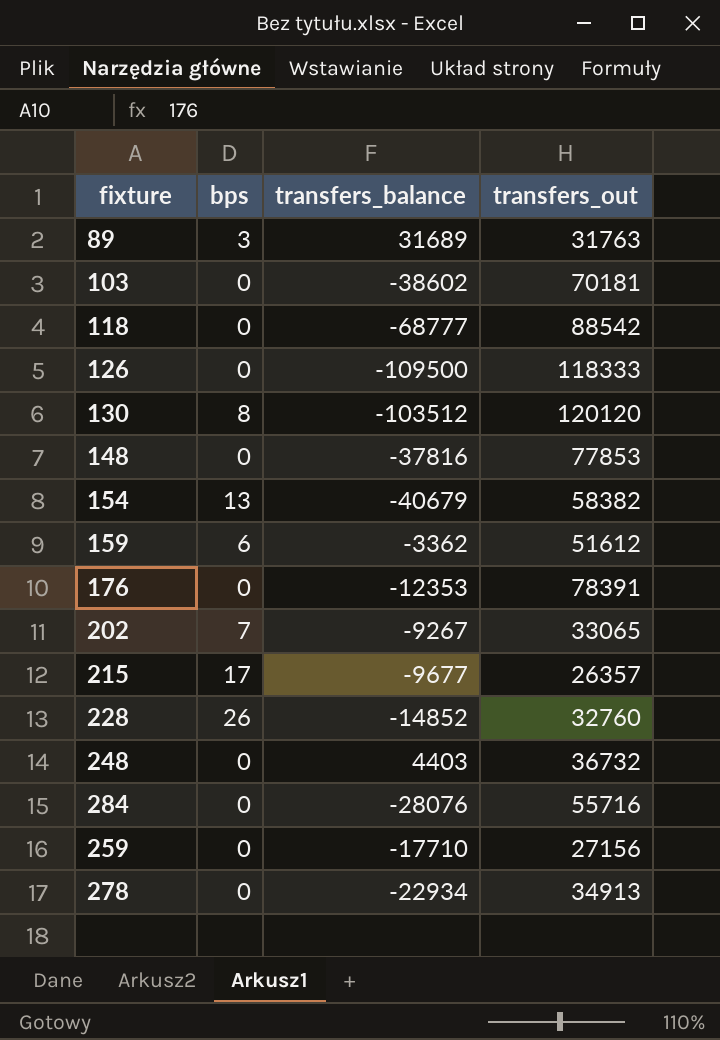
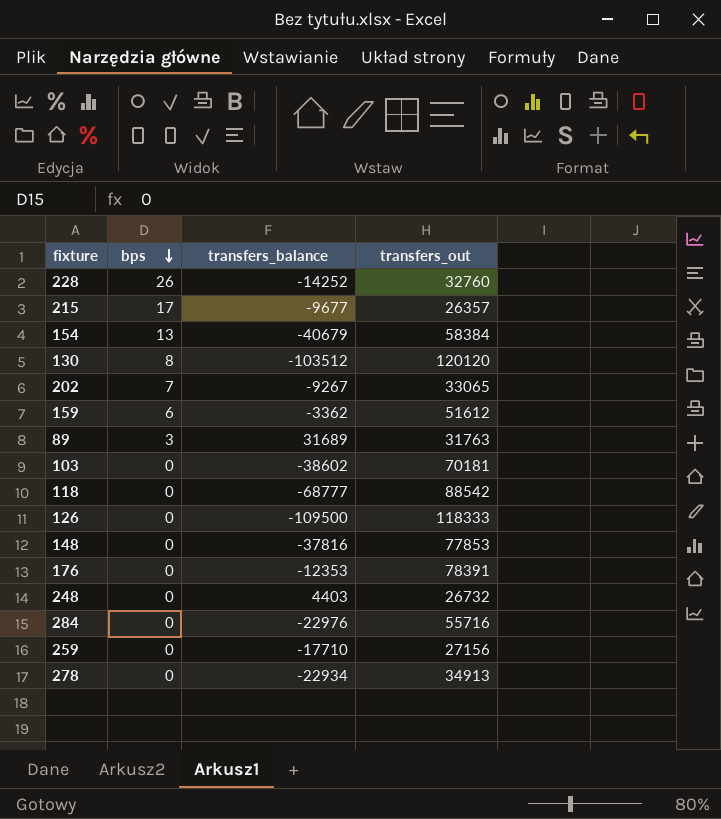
row order: none -> bps descending
228 | transfers_balance: -14852 -> -14252
154 | transfers_out: 58382 -> 58384
248 | transfers_out: 36732 -> 26732
284 | transfers_balance: -28076 -> -22976

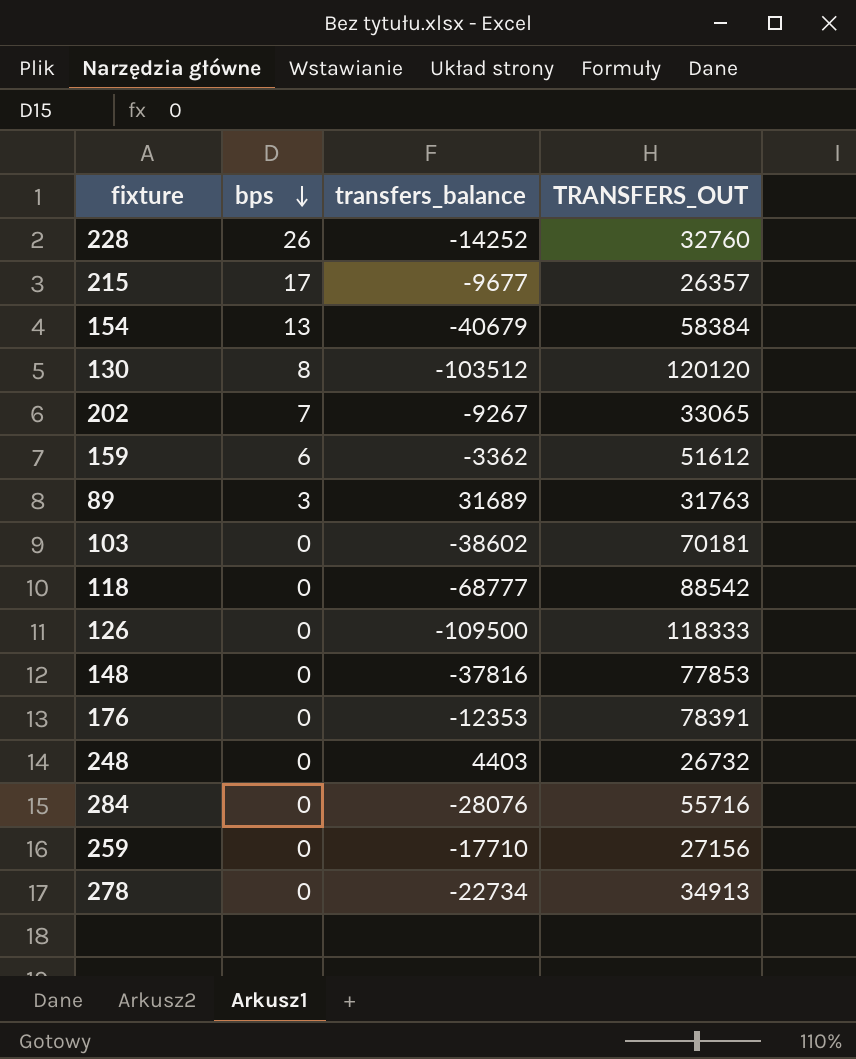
column name: transfers_out -> TRANSFERS_OUT
284 | transfers_balance: -22976 -> -28076
278 | transfers_balance: -22934 -> -22734

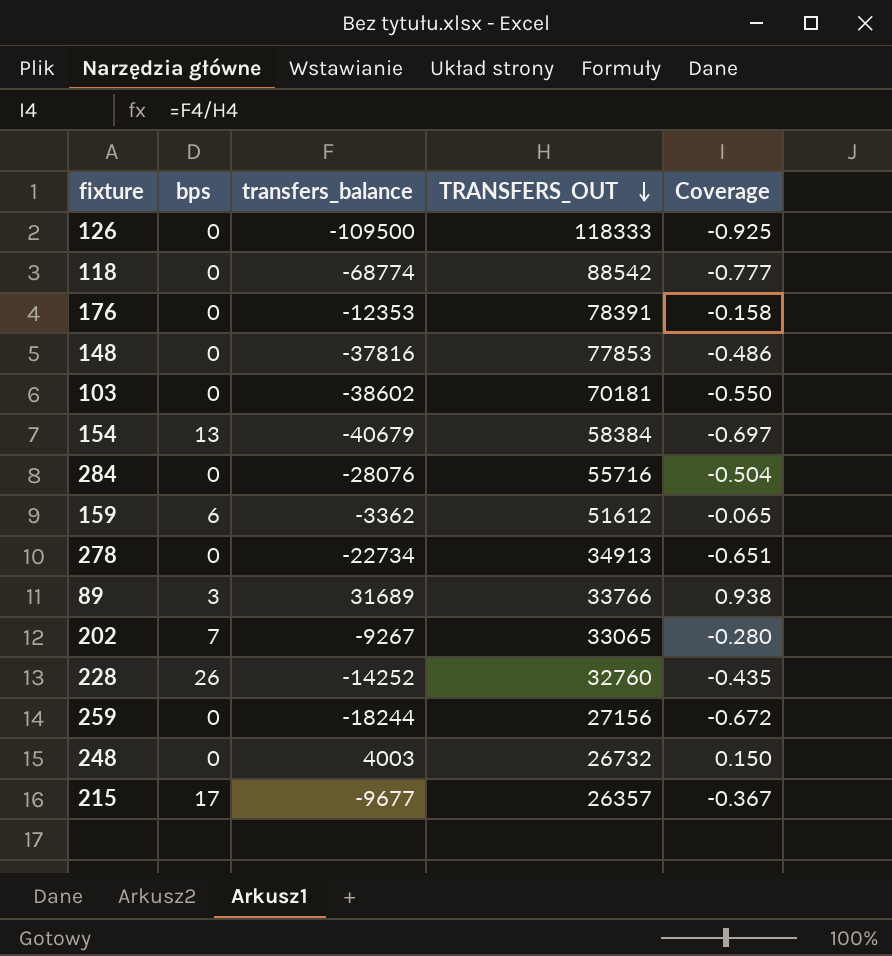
row order: bps descending -> TRANSFERS_OUT descending
column Coverage | formula: none -> [transfers_balance] / [TRANSFERS_OUT]
row 130: 8 | -103512 | 120120 -> none
118 | transfers_balance: -68777 -> -68774
89 | TRANSFERS_OUT: 31763 -> 33766
259 | transfers_balance: -17710 -> -18244
248 | transfers_balance: 4403 -> 4003

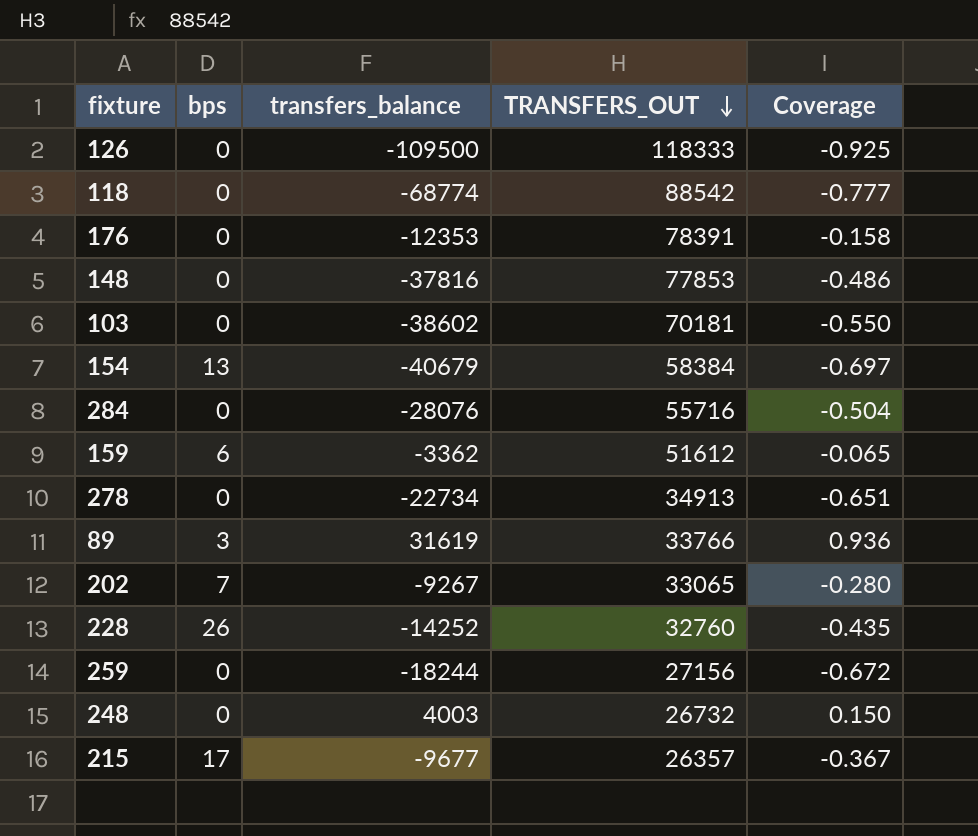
89 | transfers_balance: 31689 -> 31619
89 | Coverage: 0.938 -> 0.936

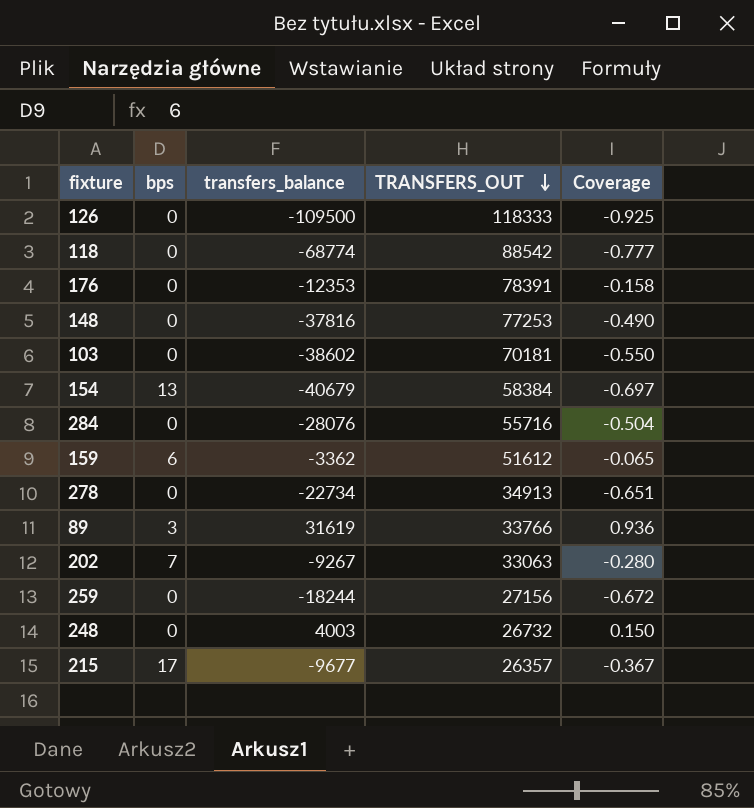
row 228: 26 | -14252 | 32760 | -0.435 -> none
148 | TRANSFERS_OUT: 77853 -> 77253
148 | Coverage: -0.486 -> -0.490
202 | TRANSFERS_OUT: 33065 -> 33063

